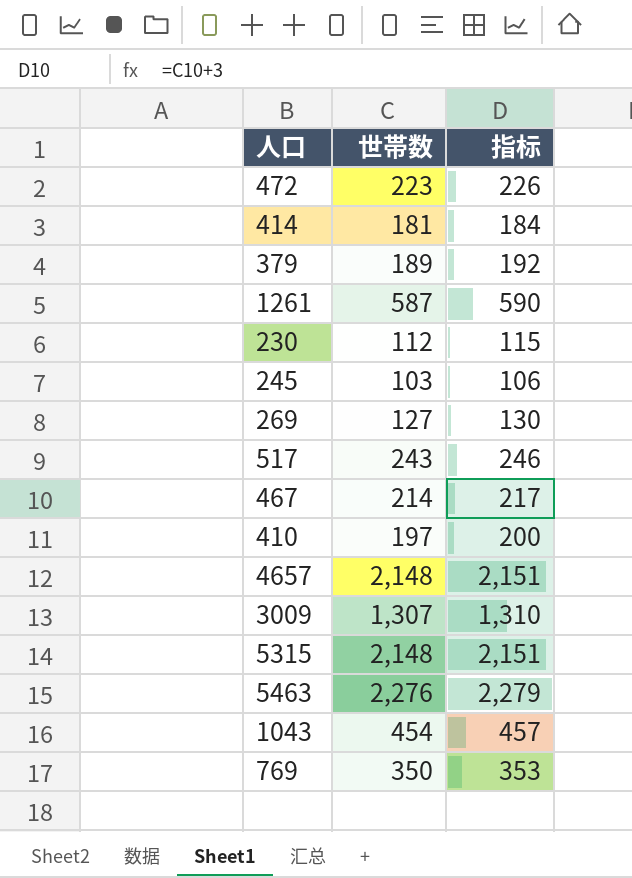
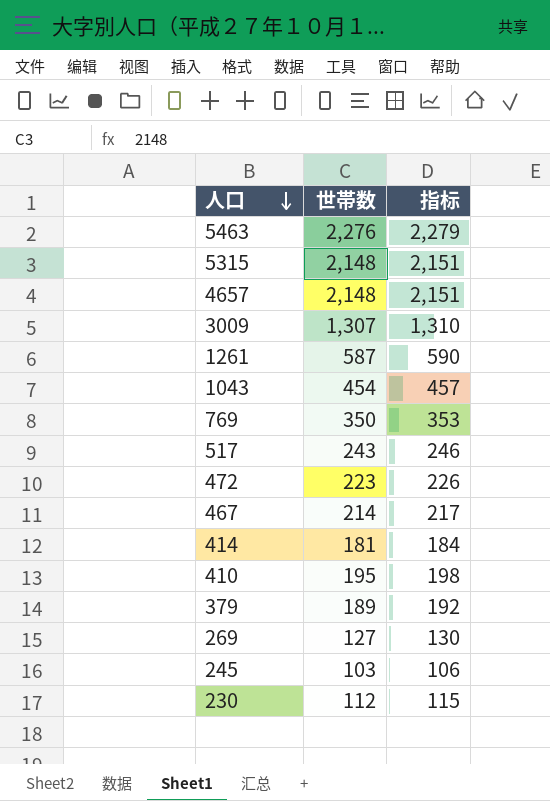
row order: none -> 人口 descending
410 | 世帯数: 197 -> 195
410 | 指标: 200 -> 198

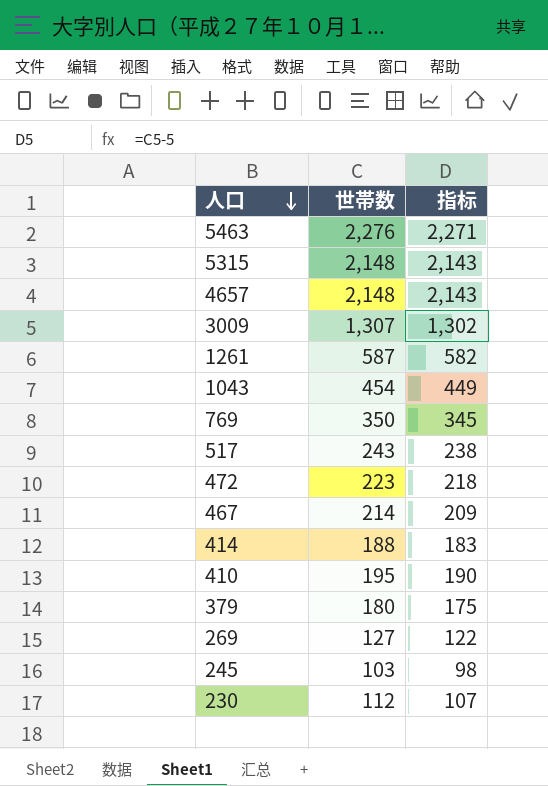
column 指标 | formula: [世帯数] + 3 -> [世帯数] - 5
414 | 世帯数: 181 -> 188
379 | 世帯数: 189 -> 180

